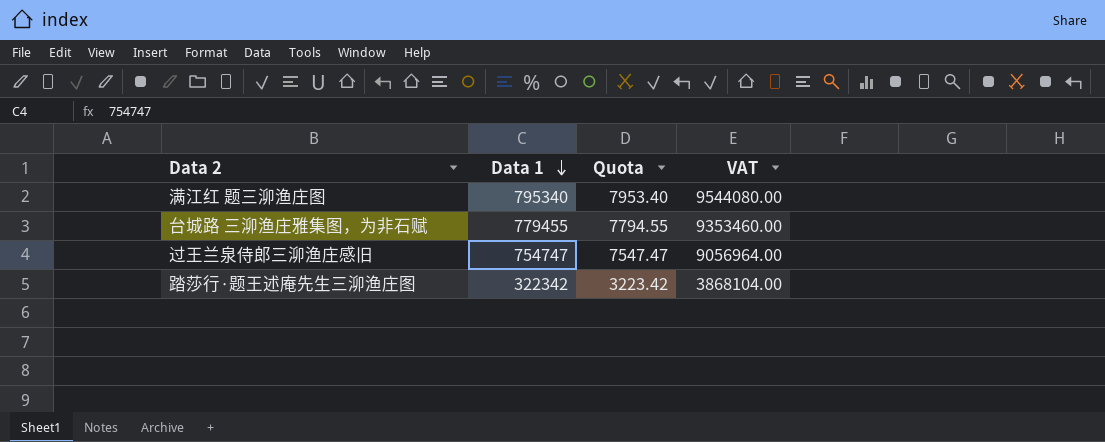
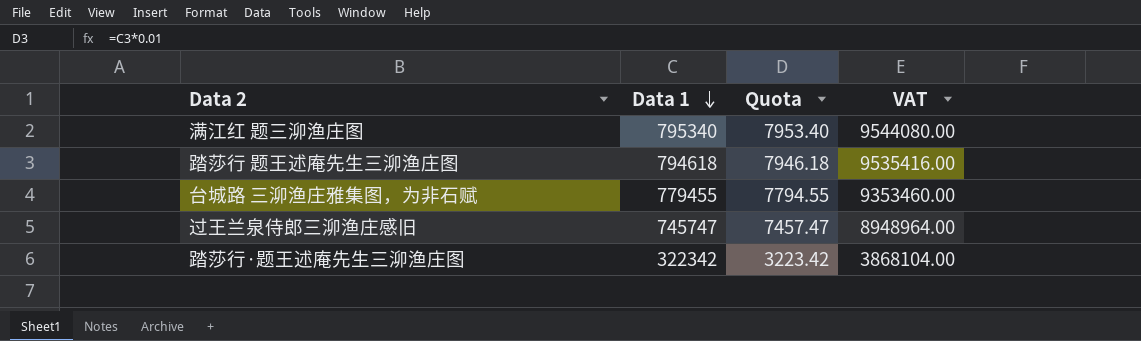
row 踏莎行 题王述庵先生三泖渔庄图: none -> 794618 | 7946.18 | 9535416.00
过王兰泉侍郎三泖渔庄感旧 | Data 1: 754747 -> 745747
过王兰泉侍郎三泖渔庄感旧 | Quota: 7547.47 -> 7457.47
过王兰泉侍郎三泖渔庄感旧 | VAT: 9056964.00 -> 8948964.00

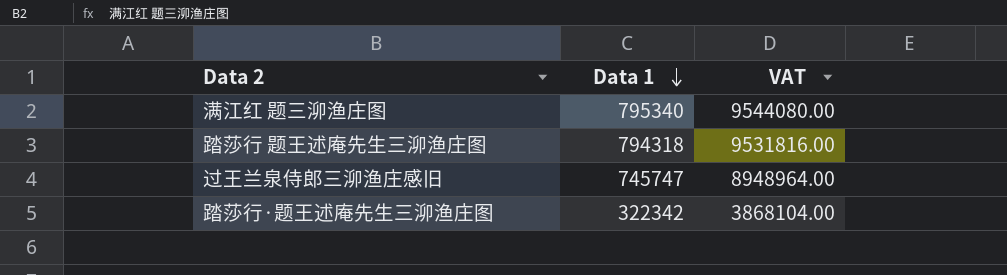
column Quota | formula: [Data 1] * 0.01 -> none
row 台城路 三泖渔庄雅集图，为非石赋: 779455 | 7794.55 | 9353460.00 -> none
踏莎行 题王述庵先生三泖渔庄图 | Data 1: 794618 -> 794318
踏莎行 题王述庵先生三泖渔庄图 | VAT: 9535416.00 -> 9531816.00

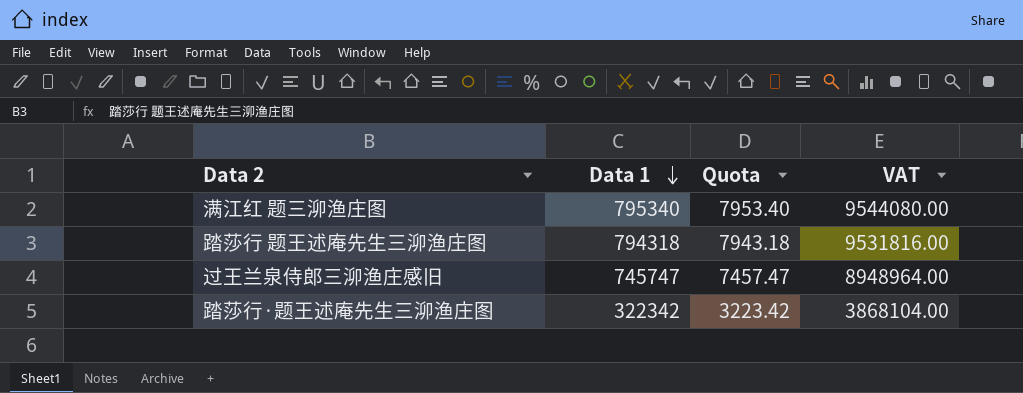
column Quota | formula: none -> [Data 1] * 0.01

